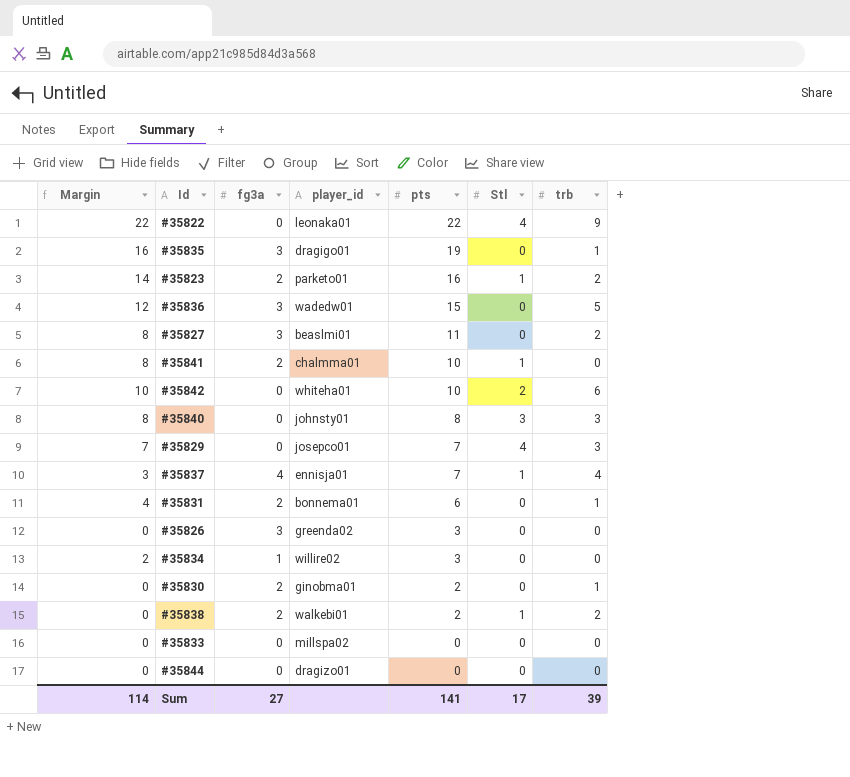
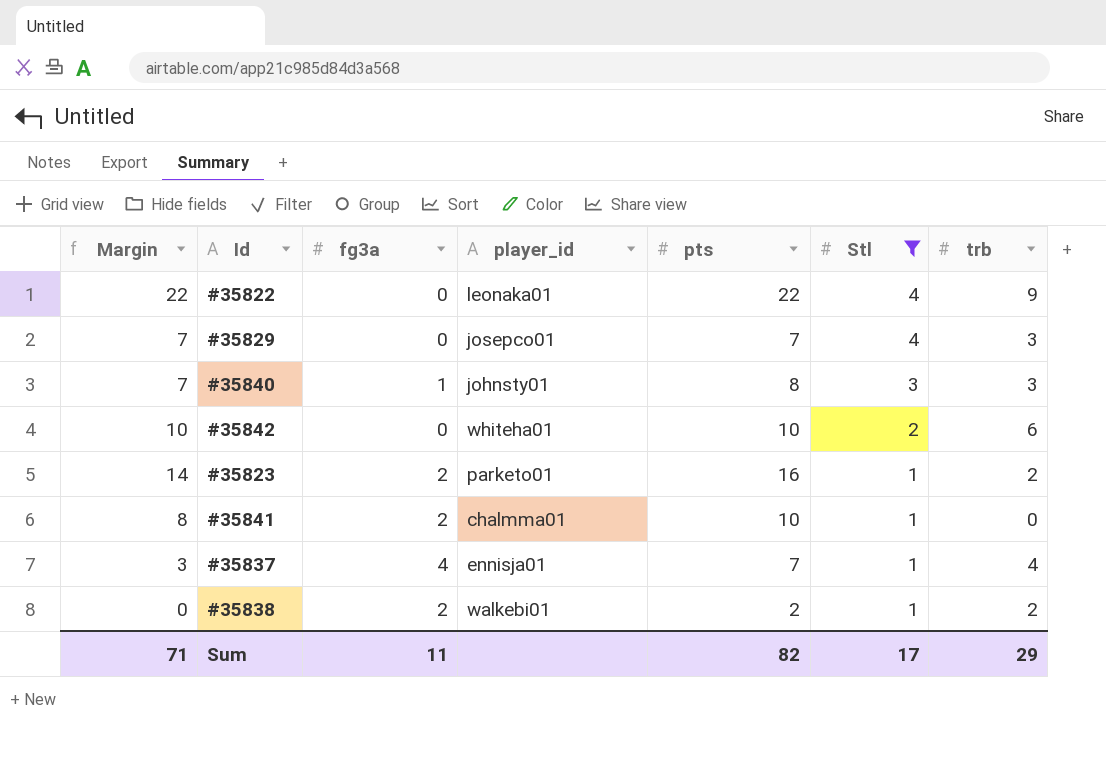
filter: none -> Stl != 0
row order: pts descending -> Stl descending
#35840 | Margin: 8 -> 7
#35840 | fg3a: 0 -> 1
Sum | Margin: 114 -> 71
Sum | fg3a: 27 -> 11
Sum | pts: 141 -> 82
Sum | trb: 39 -> 29

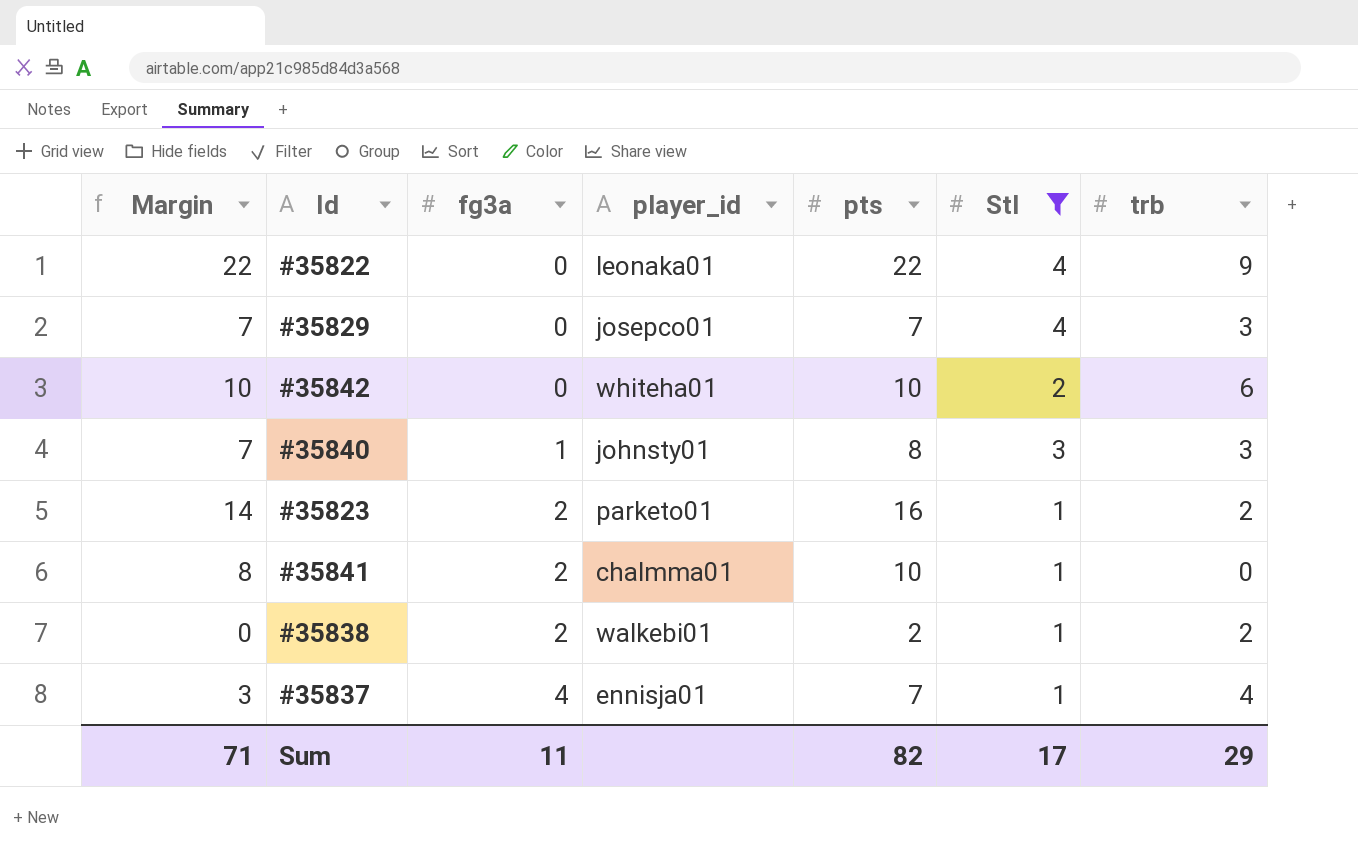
row order: Stl descending -> fg3a ascending

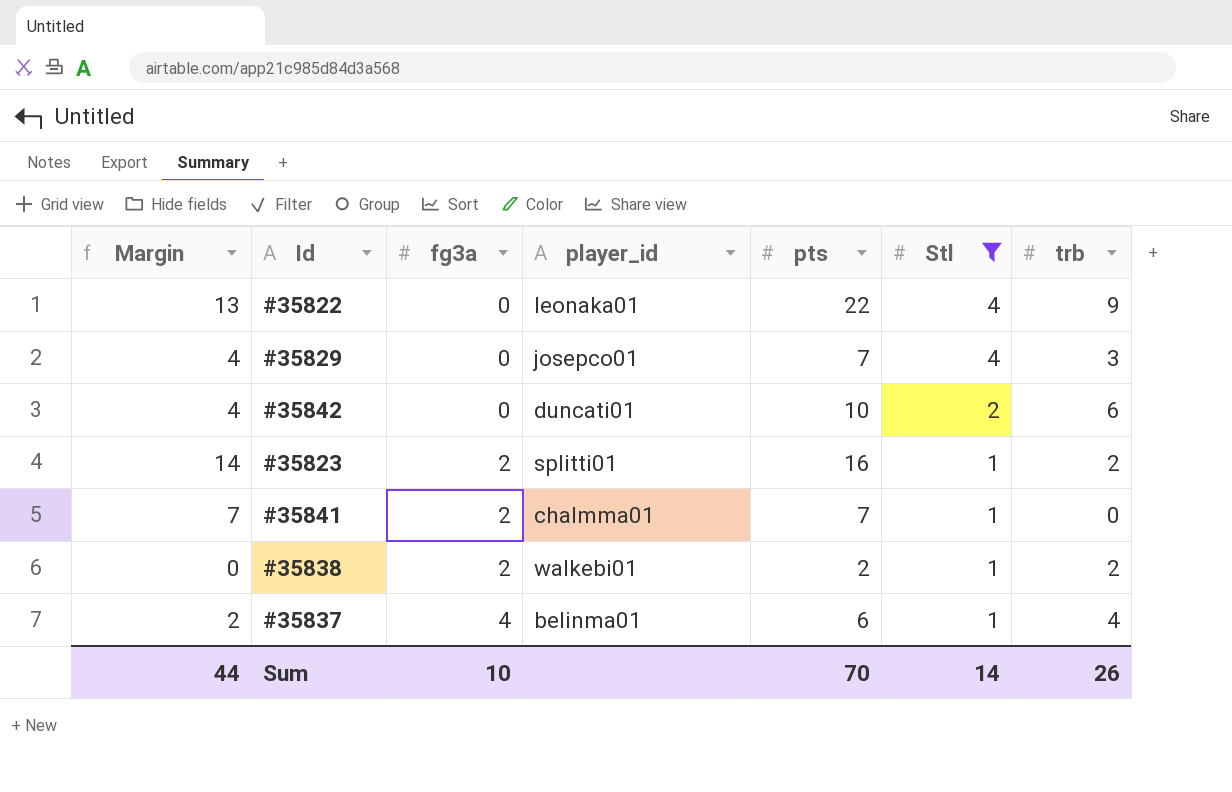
column Margin | formula: [pts] - [fg3a] -> [pts] - [trb]
row #35840: 7 | 1 | johnsty01 | 8 | 3 | 3 -> none
#35842 | player_id: whiteha01 -> duncati01
#35823 | player_id: parketo01 -> splitti01
#35841 | pts: 10 -> 7
#35837 | player_id: ennisja01 -> belinma01
#35837 | pts: 7 -> 6
Sum | Margin: 71 -> 44
Sum | fg3a: 11 -> 10
Sum | pts: 82 -> 70
Sum | Stl: 17 -> 14
Sum | trb: 29 -> 26

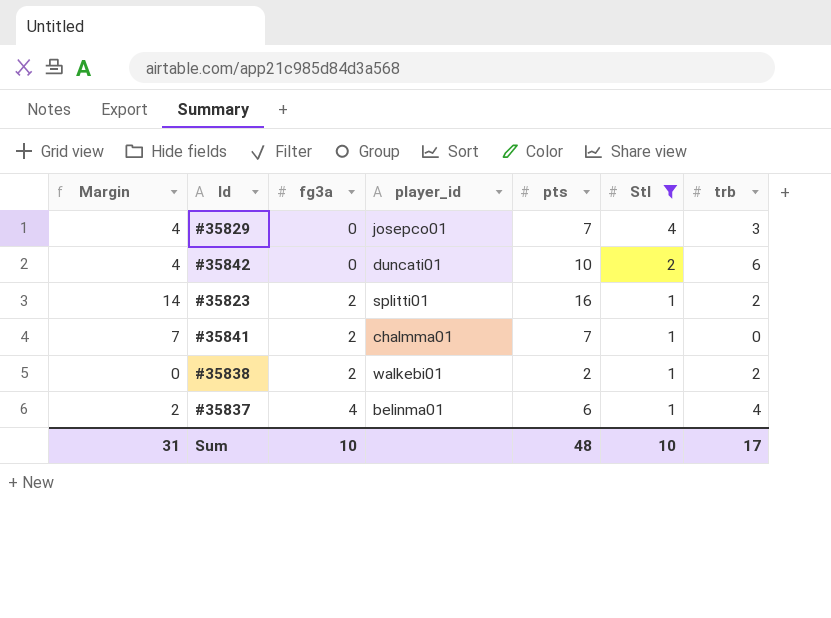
row #35822: 13 | 0 | leonaka01 | 22 | 4 | 9 -> none
Sum | Margin: 44 -> 31
Sum | pts: 70 -> 48
Sum | Stl: 14 -> 10
Sum | trb: 26 -> 17

